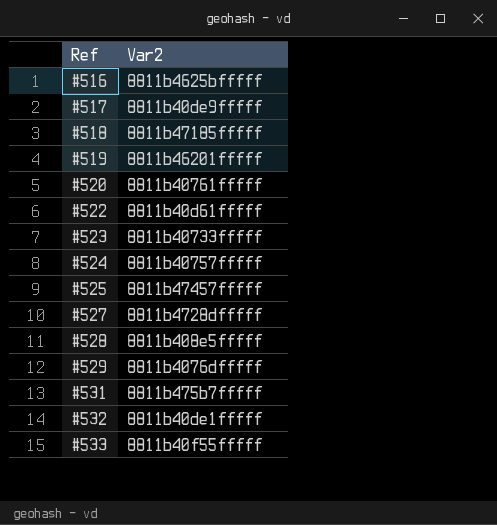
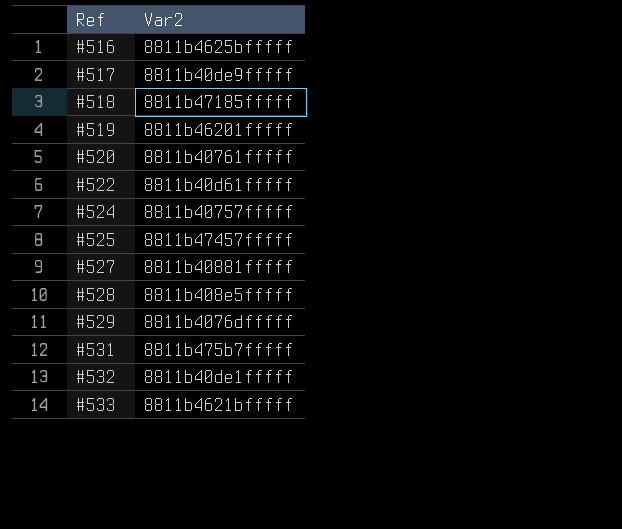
row #523: 8811b40733fffff -> none
#527 | Var2: 8811b4728dfffff -> 8811b40881fffff
#533 | Var2: 8811b40f55fffff -> 8811b4621bfffff

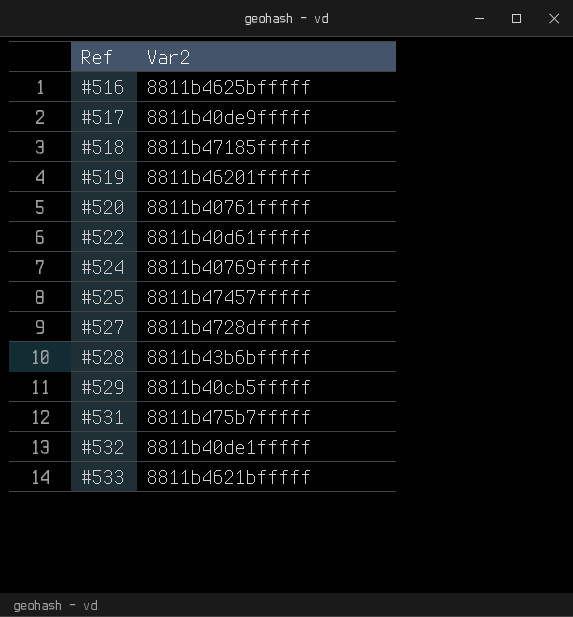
#524 | Var2: 8811b40757fffff -> 8811b40769fffff
#527 | Var2: 8811b40881fffff -> 8811b4728dfffff
#528 | Var2: 8811b408e5fffff -> 8811b43b6bfffff
#529 | Var2: 8811b4076dfffff -> 8811b40cb5fffff

